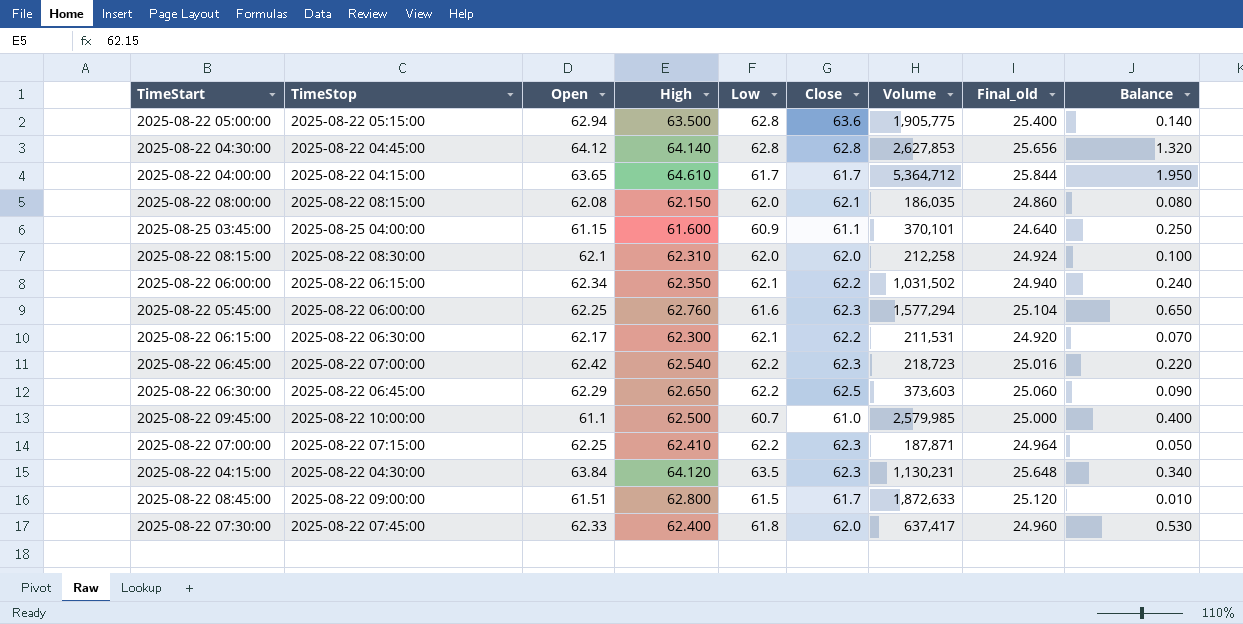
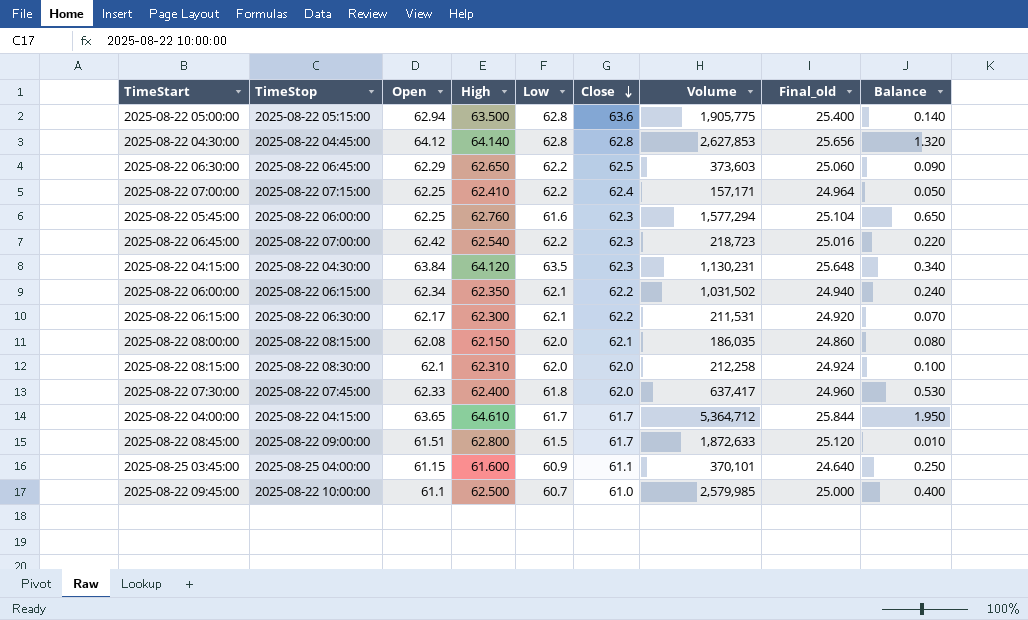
row order: none -> Close descending
2025-08-22 07:00:00 | Close: 62.3 -> 62.4
2025-08-22 07:00:00 | Volume: 187,871 -> 157,171

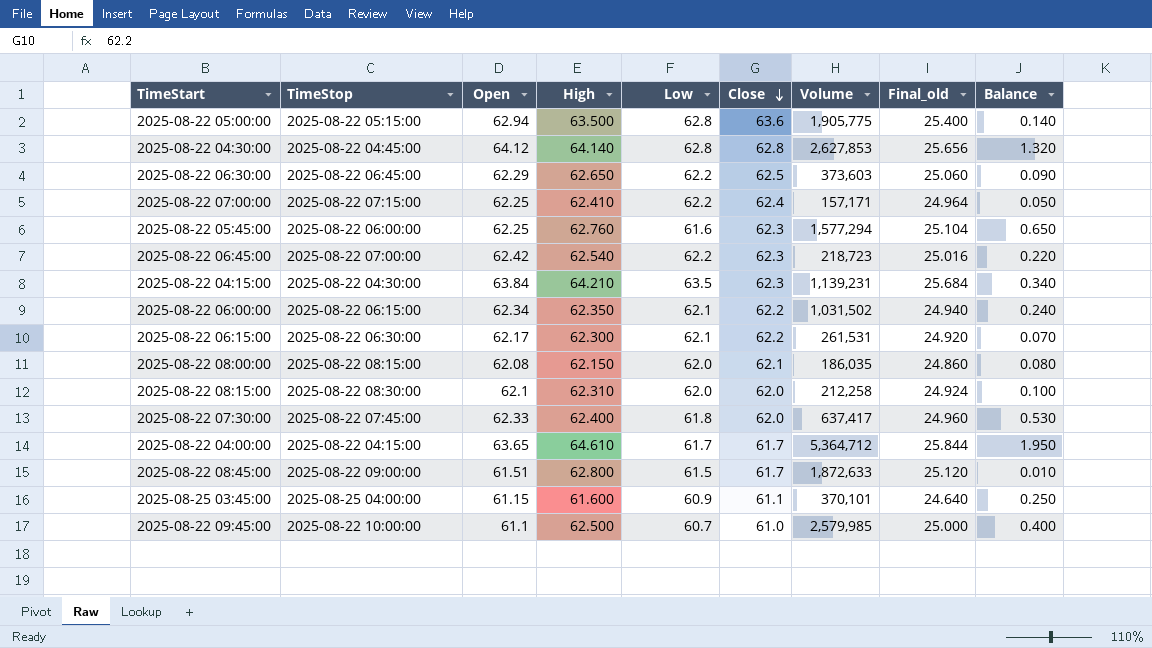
2025-08-22 04:15:00 | High: 64.120 -> 64.210
2025-08-22 04:15:00 | Volume: 1,130,231 -> 1,139,231
2025-08-22 04:15:00 | Final_old: 25.648 -> 25.684
2025-08-22 06:15:00 | Volume: 211,531 -> 261,531

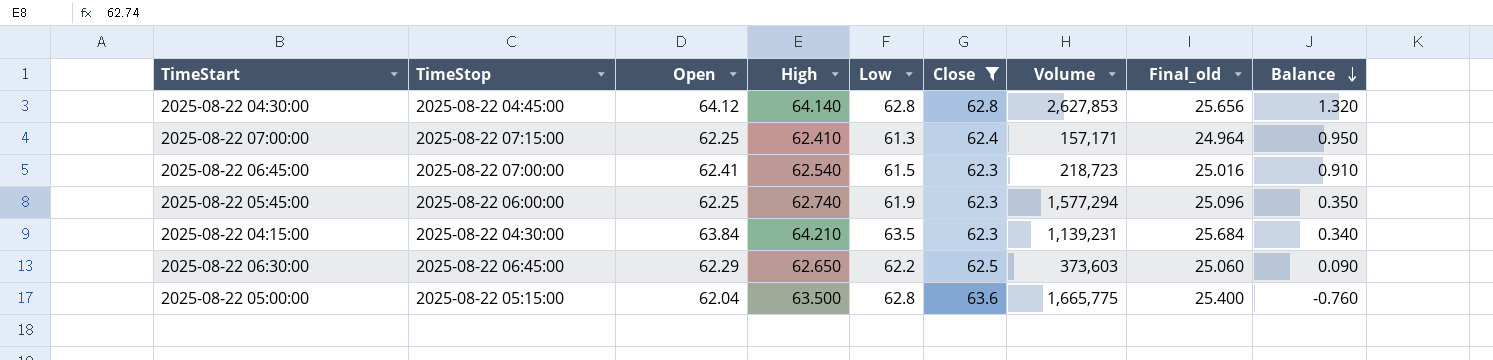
filter: none -> Close >= 62.3
row order: Close descending -> Balance descending
2025-08-22 07:00:00 | Low: 62.2 -> 61.3
2025-08-22 07:00:00 | Balance: 0.050 -> 0.950
2025-08-22 06:45:00 | Open: 62.42 -> 62.41
2025-08-22 06:45:00 | Low: 62.2 -> 61.5
2025-08-22 06:45:00 | Balance: 0.220 -> 0.910
2025-08-22 05:45:00 | High: 62.760 -> 62.740
2025-08-22 05:45:00 | Low: 61.6 -> 61.9
2025-08-22 05:45:00 | Final_old: 25.104 -> 25.096
2025-08-22 05:45:00 | Balance: 0.650 -> 0.350
2025-08-22 05:00:00 | Open: 62.94 -> 62.04
2025-08-22 05:00:00 | Volume: 1,905,775 -> 1,665,775
2025-08-22 05:00:00 | Balance: 0.140 -> -0.760

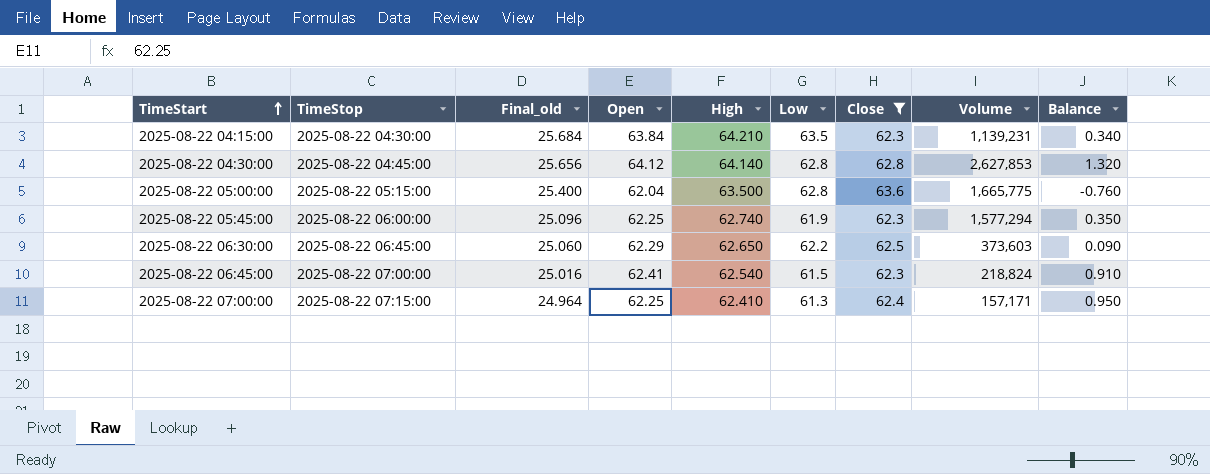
row order: Balance descending -> TimeStart ascending
column Final_old | position: 8 -> 3
2025-08-22 06:45:00 | Volume: 218,723 -> 218,824

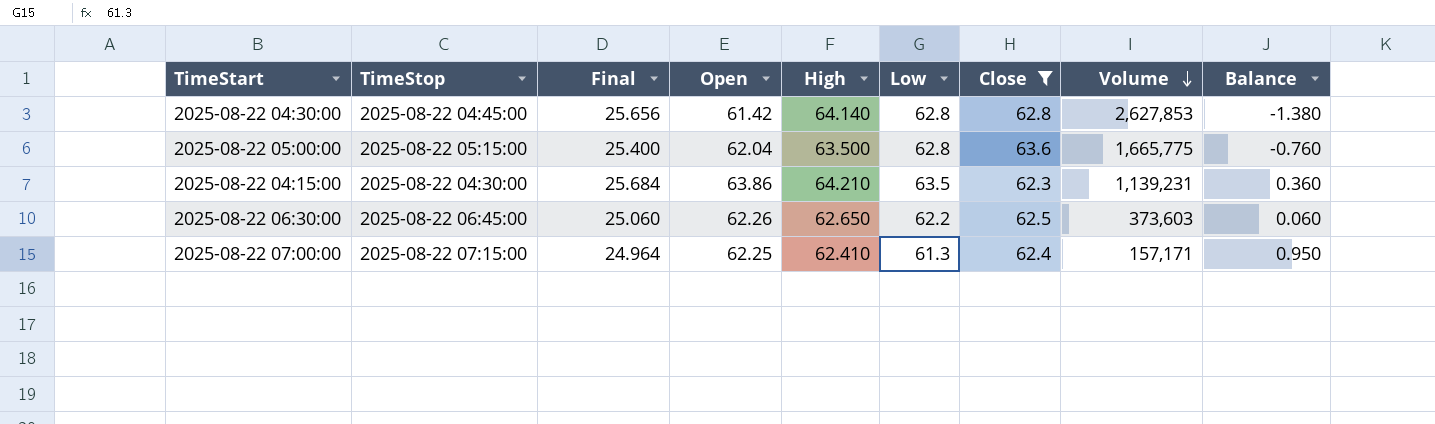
row order: TimeStart ascending -> Volume descending
column name: Final_old -> Final
row 2025-08-22 05:45:00: 2025-08-22 06:00:00 | 25.096 | 62.25 | 62.740 | 61.9 | 62.3 | 1,577,294 | 0.350 -> none
row 2025-08-22 06:45:00: 2025-08-22 07:00:00 | 25.016 | 62.41 | 62.540 | 61.5 | 62.3 | 218,824 | 0.910 -> none
2025-08-22 04:30:00 | Open: 64.12 -> 61.42
2025-08-22 04:30:00 | Balance: 1.320 -> -1.380
2025-08-22 04:15:00 | Open: 63.84 -> 63.86
2025-08-22 04:15:00 | Balance: 0.340 -> 0.360
2025-08-22 06:30:00 | Open: 62.29 -> 62.26
2025-08-22 06:30:00 | Balance: 0.090 -> 0.060

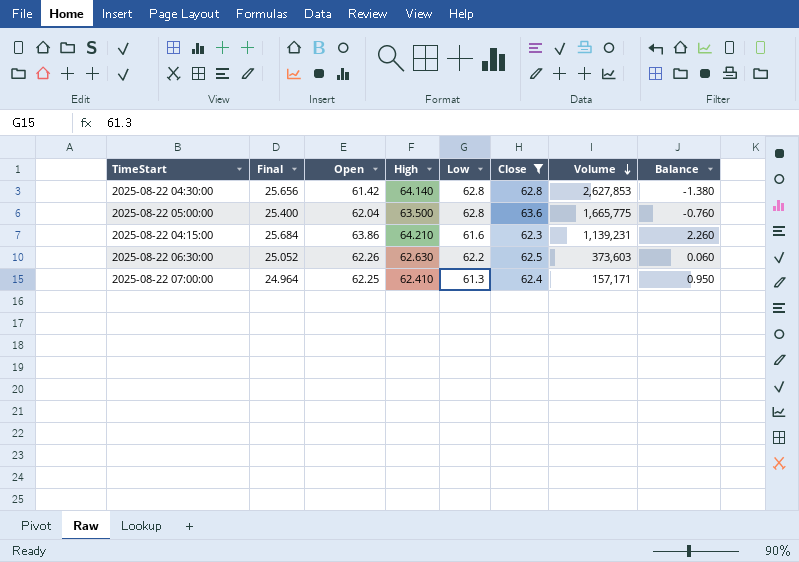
column TimeStop | position: 2 -> none
2025-08-22 04:15:00 | Low: 63.5 -> 61.6
2025-08-22 04:15:00 | Balance: 0.360 -> 2.260
2025-08-22 06:30:00 | Final: 25.060 -> 25.052
2025-08-22 06:30:00 | High: 62.650 -> 62.630

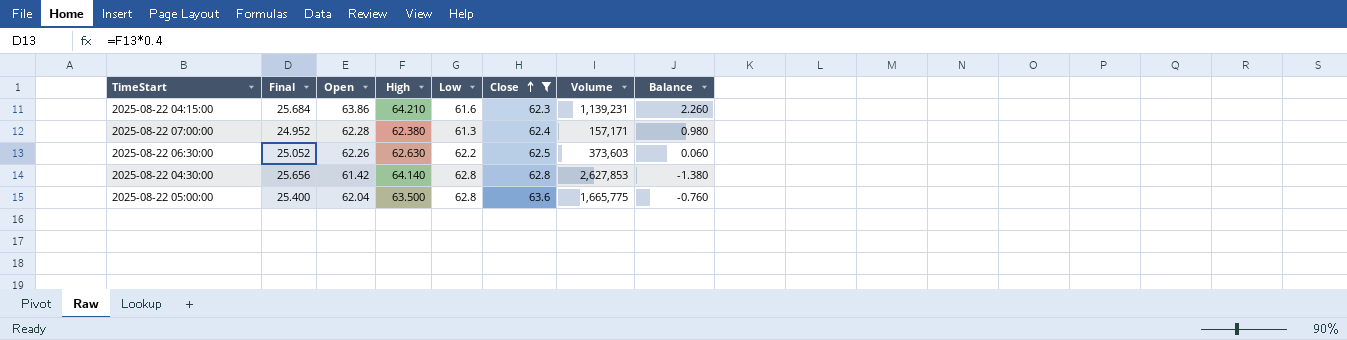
row order: Volume descending -> Close ascending
2025-08-22 07:00:00 | Final: 24.964 -> 24.952
2025-08-22 07:00:00 | Open: 62.25 -> 62.28
2025-08-22 07:00:00 | High: 62.410 -> 62.380
2025-08-22 07:00:00 | Balance: 0.950 -> 0.980

